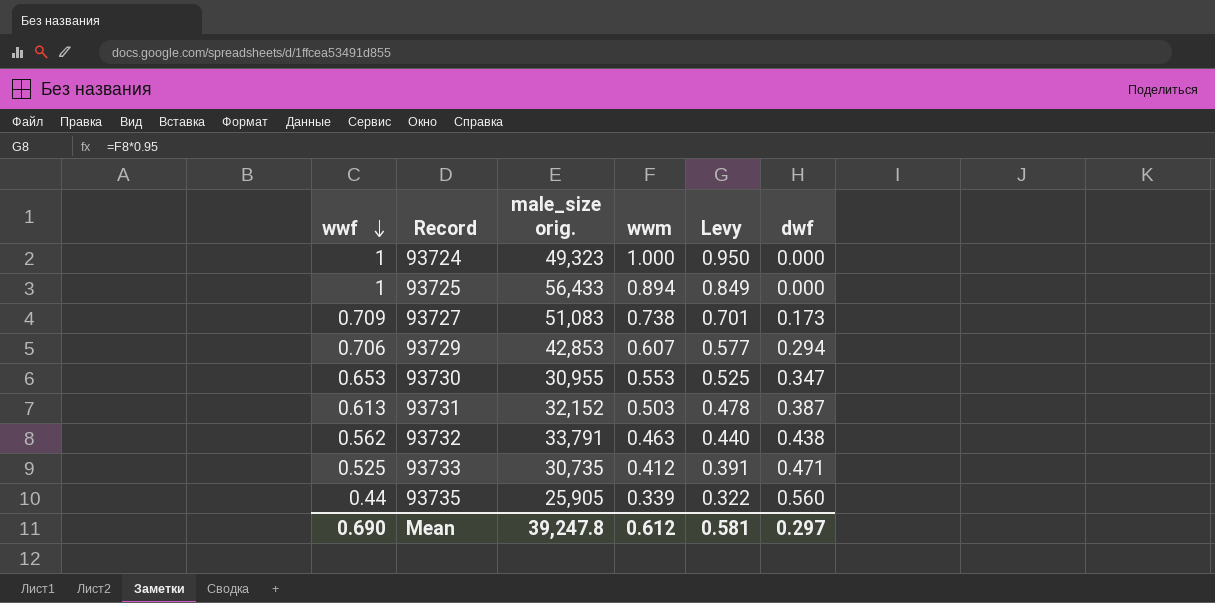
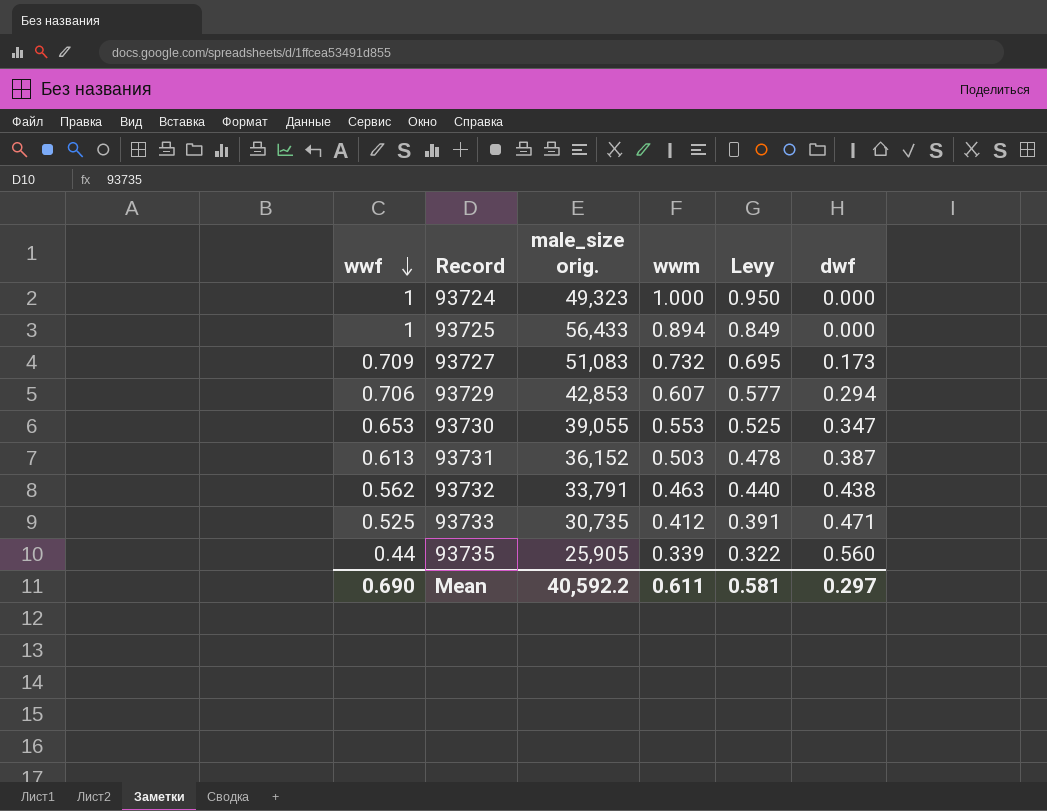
93727 | wwm: 0.738 -> 0.732
93727 | Levy: 0.701 -> 0.695
93730 | male_size orig.: 30,955 -> 39,055
93731 | male_size orig.: 32,152 -> 36,152
Mean | male_size orig.: 39,247.8 -> 40,592.2
Mean | wwm: 0.612 -> 0.611

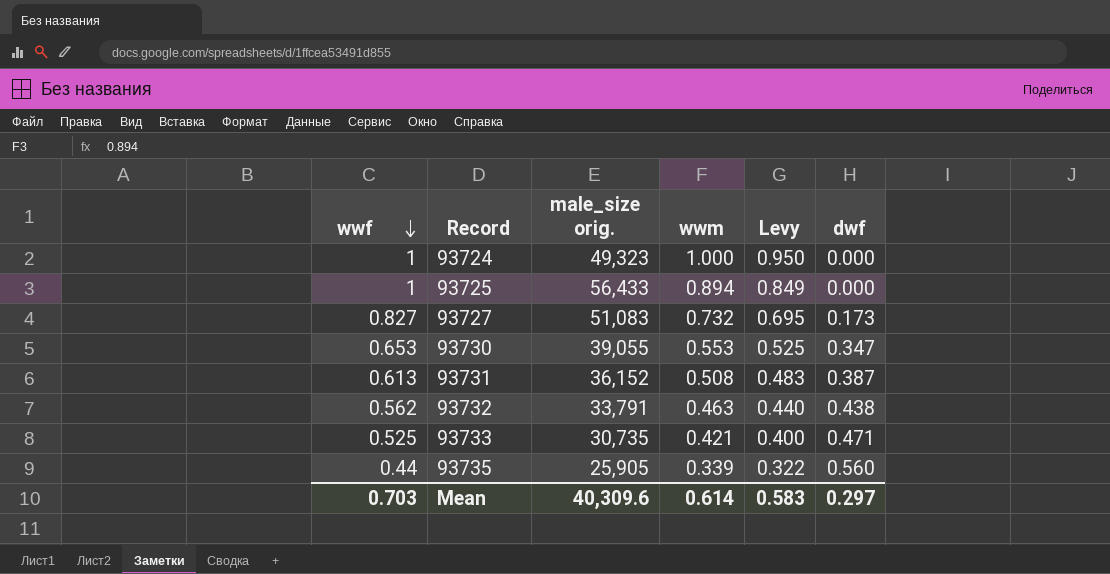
row 93729: 0.706 | 42,853 | 0.607 | 0.577 | 0.294 -> none
93727 | wwf: 0.709 -> 0.827
93731 | wwm: 0.503 -> 0.508
93731 | Levy: 0.478 -> 0.483
93733 | wwm: 0.412 -> 0.421
93733 | Levy: 0.391 -> 0.400
Mean | wwf: 0.690 -> 0.703
Mean | male_size orig.: 40,592.2 -> 40,309.6
Mean | wwm: 0.611 -> 0.614
Mean | Levy: 0.581 -> 0.583

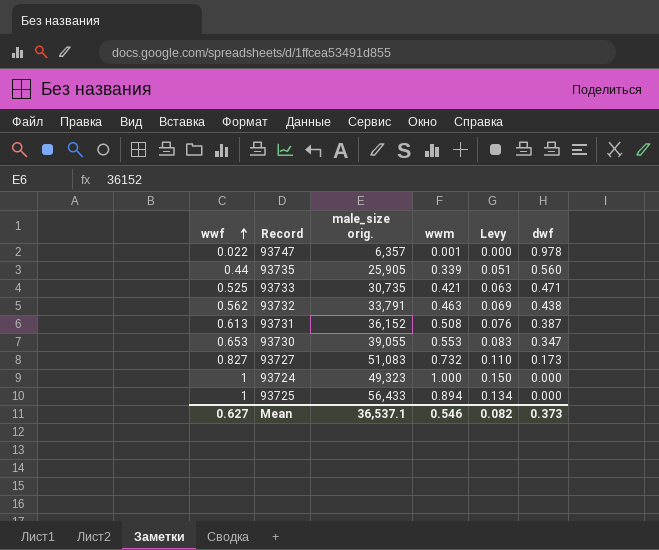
row order: wwf descending -> wwf ascending
column Levy | formula: [wwm] * 0.95 -> [wwm] * 0.15
row 93747: none -> 0.022 | 6,357 | 0.001 | 0.000 | 0.978
Mean | wwf: 0.703 -> 0.627
Mean | male_size orig.: 40,309.6 -> 36,537.1
Mean | wwm: 0.614 -> 0.546
Mean | Levy: 0.583 -> 0.082
Mean | dwf: 0.297 -> 0.373

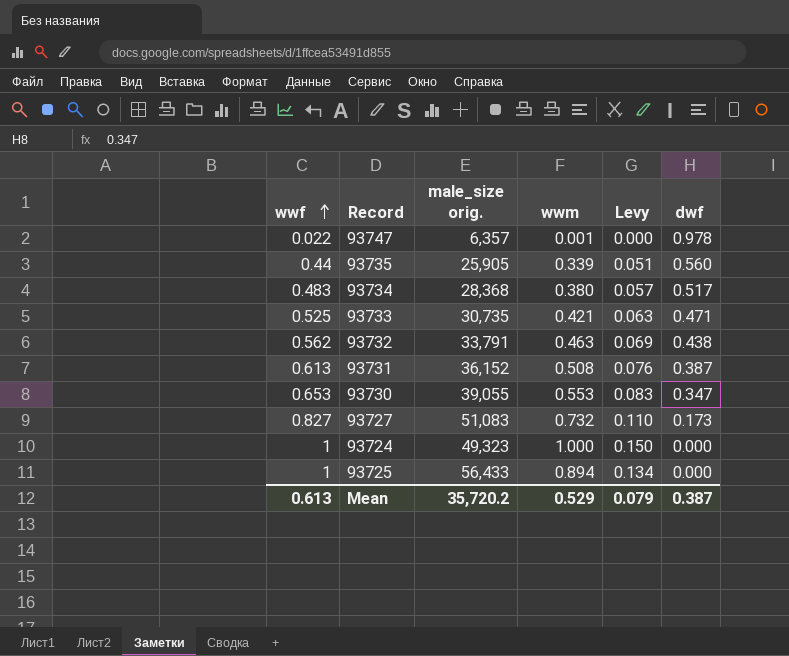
row 93734: none -> 0.483 | 28,368 | 0.380 | 0.057 | 0.517
Mean | wwf: 0.627 -> 0.613
Mean | male_size orig.: 36,537.1 -> 35,720.2
Mean | wwm: 0.546 -> 0.529
Mean | Levy: 0.082 -> 0.079
Mean | dwf: 0.373 -> 0.387

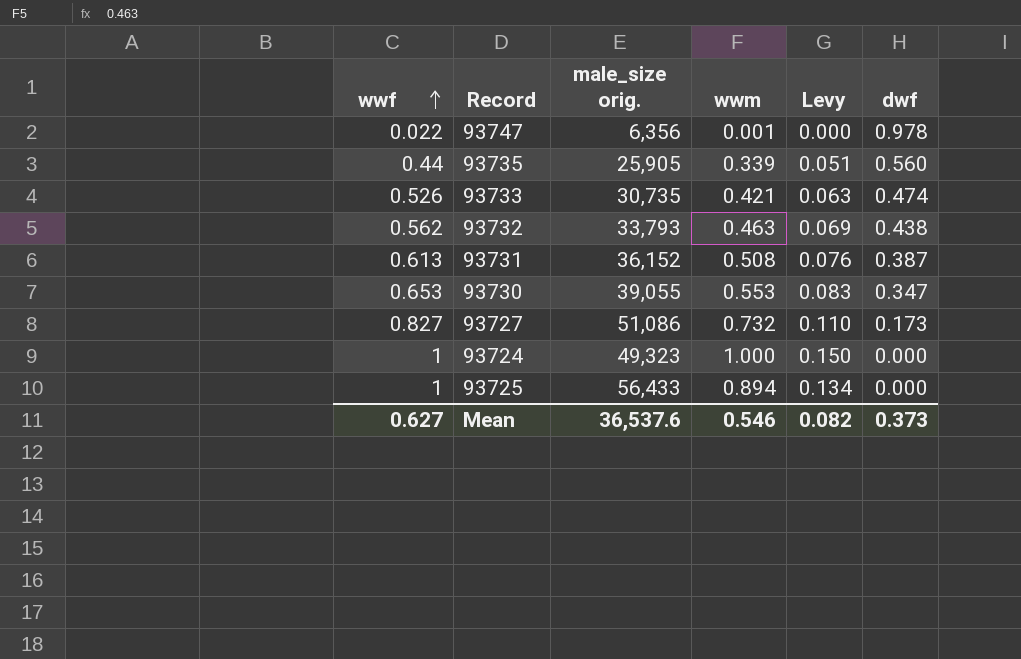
row 93734: 0.483 | 28,368 | 0.380 | 0.057 | 0.517 -> none
93747 | male_size orig.: 6,357 -> 6,356
93733 | wwf: 0.525 -> 0.526
93733 | dwf: 0.471 -> 0.474
93732 | male_size orig.: 33,791 -> 33,793
93727 | male_size orig.: 51,083 -> 51,086
Mean | wwf: 0.613 -> 0.627
Mean | male_size orig.: 35,720.2 -> 36,537.6
Mean | wwm: 0.529 -> 0.546
Mean | Levy: 0.079 -> 0.082
Mean | dwf: 0.387 -> 0.373

